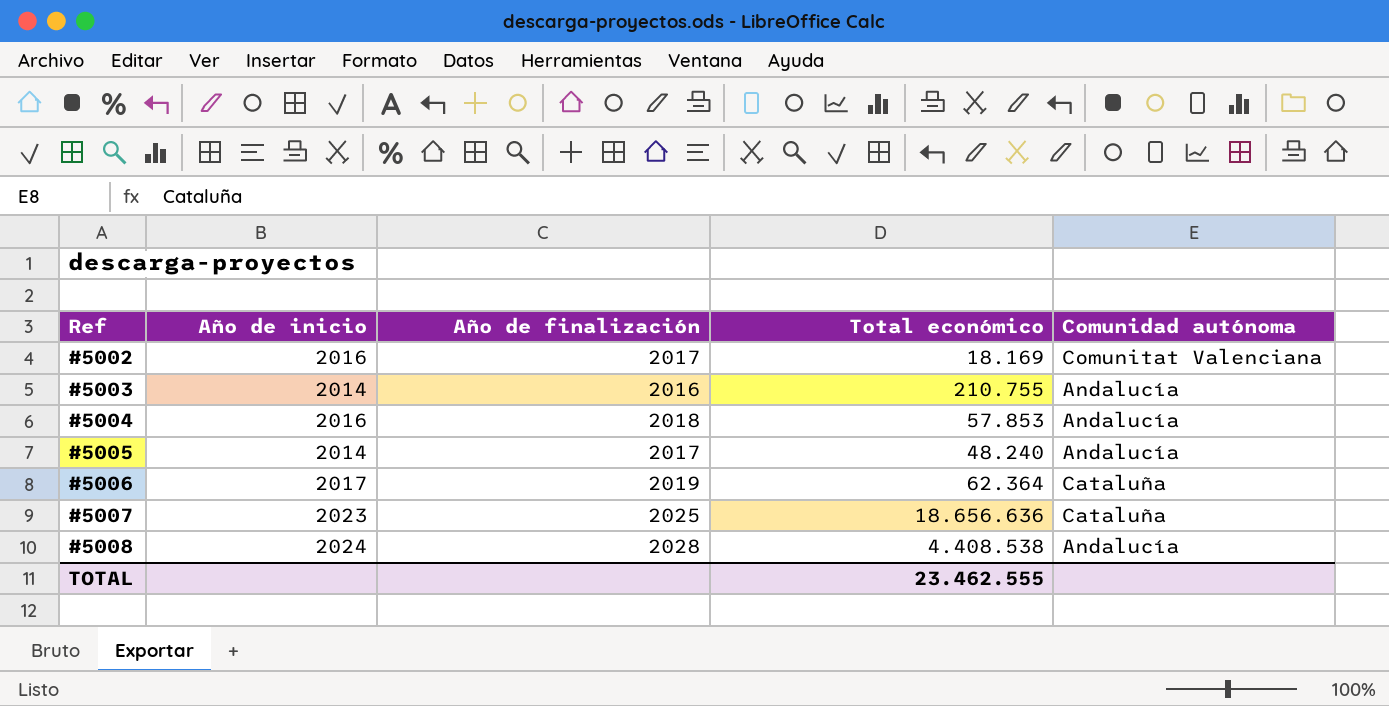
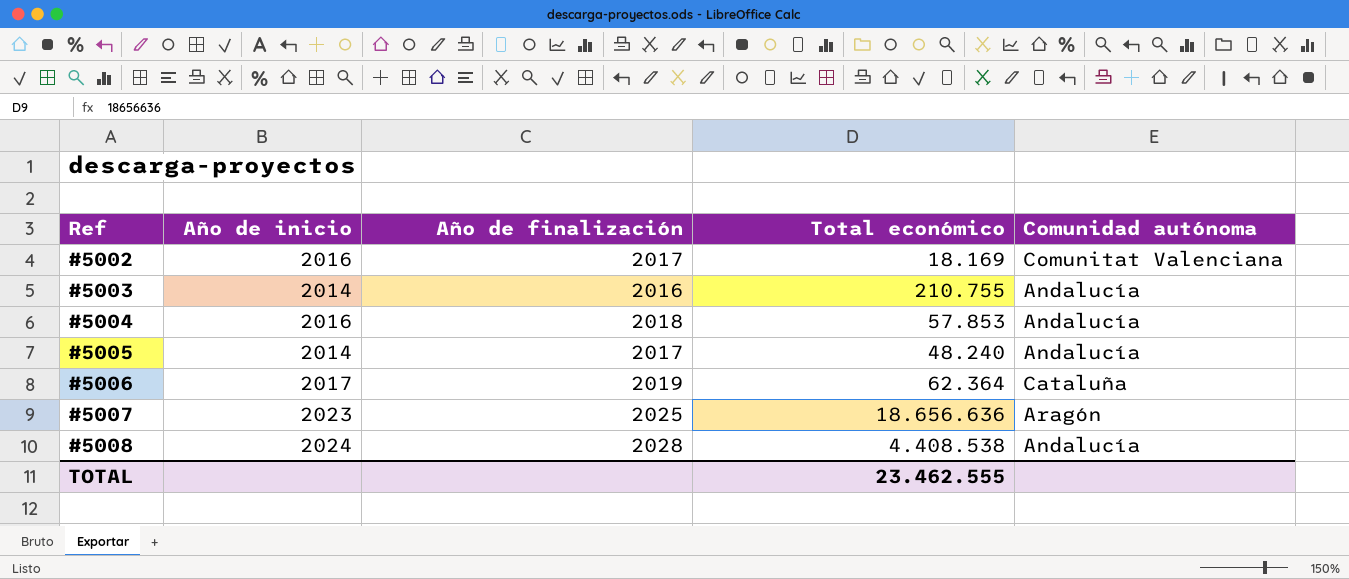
#5007 | Comunidad autónoma: Cataluña -> Aragón

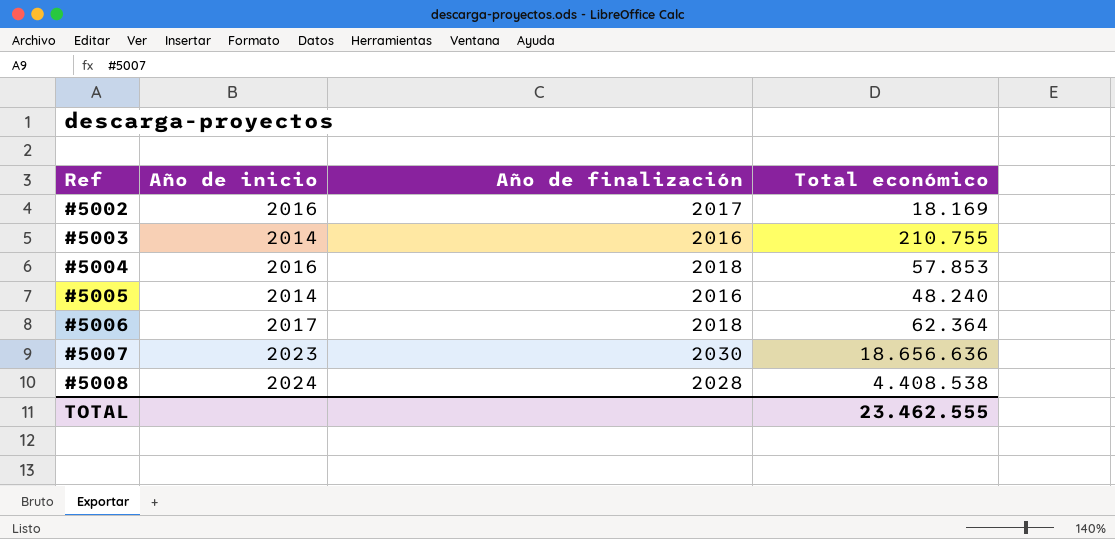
column Comunidad autónoma | position: 5 -> none
#5005 | Año de finalización: 2017 -> 2016
#5006 | Año de finalización: 2019 -> 2018
#5007 | Año de finalización: 2025 -> 2030

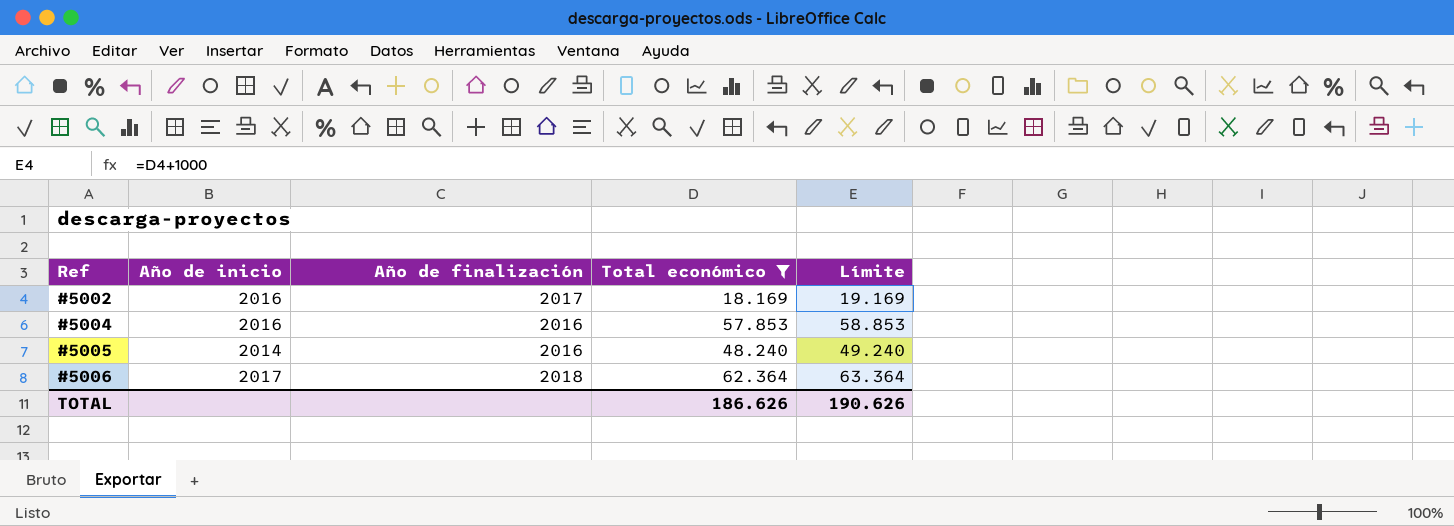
filter: none -> Total económico <= 62.364
column Límite | formula: none -> [Total económico] + 1000
#5004 | Año de finalización: 2018 -> 2016
TOTAL | Total económico: 23.462.555 -> 186.626

